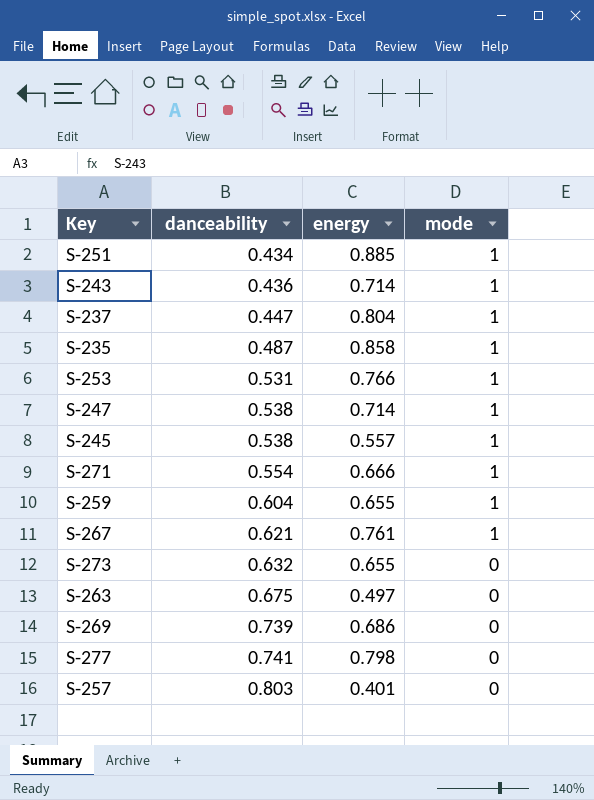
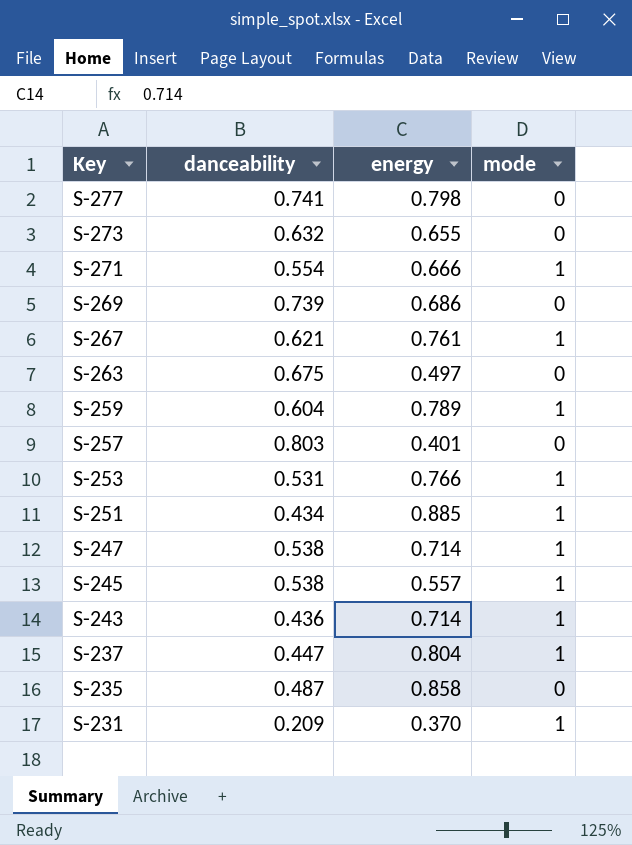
row order: danceability ascending -> Key descending
S-259 | energy: 0.655 -> 0.789
S-235 | mode: 1 -> 0
row S-231: none -> 0.209 | 0.370 | 1

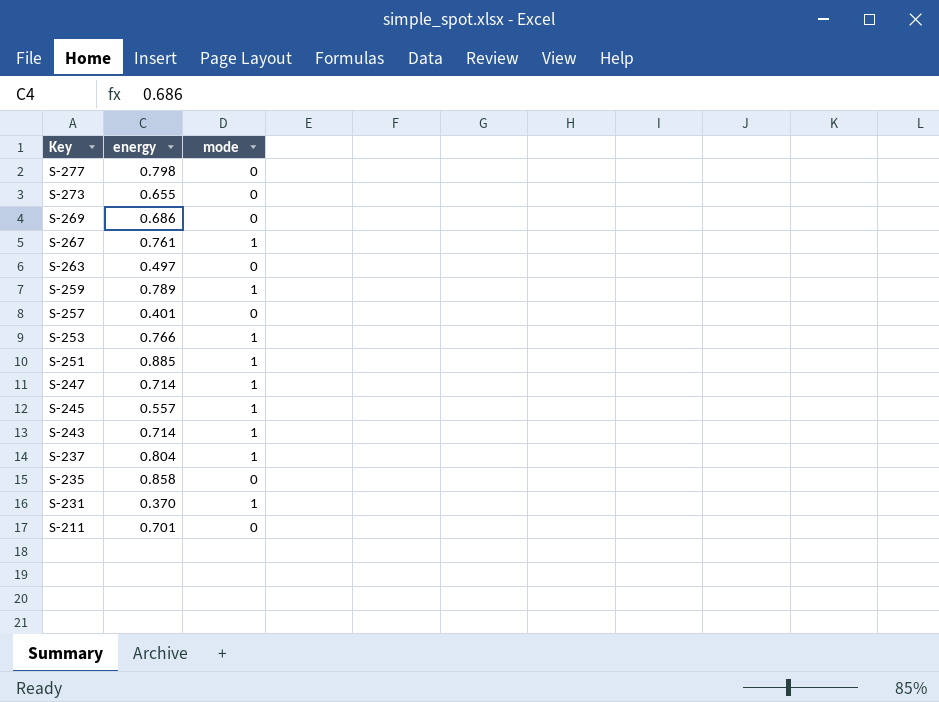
column danceability | position: 2 -> none
row S-271: 0.554 | 0.666 | 1 -> none
row S-211: none -> 0.701 | 0

